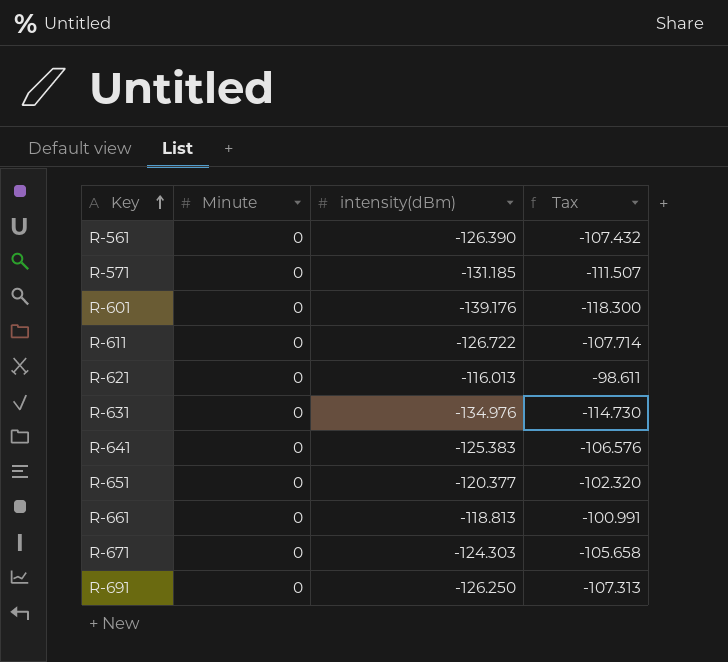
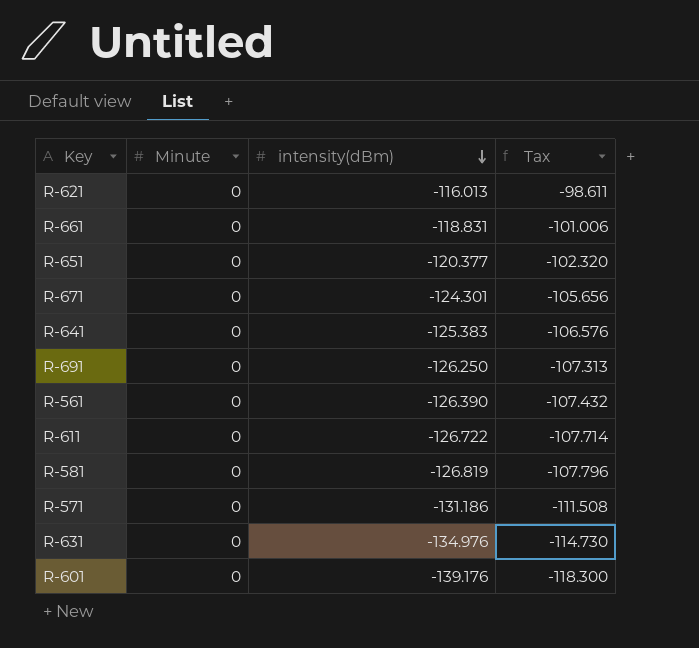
row order: Key ascending -> intensity(dBm) descending
R-661 | intensity(dBm): -118.813 -> -118.831
R-661 | Tax: -100.991 -> -101.006
R-671 | intensity(dBm): -124.303 -> -124.301
R-671 | Tax: -105.658 -> -105.656
row R-581: none -> 0 | -126.819 | -107.796
R-571 | intensity(dBm): -131.185 -> -131.186
R-571 | Tax: -111.507 -> -111.508

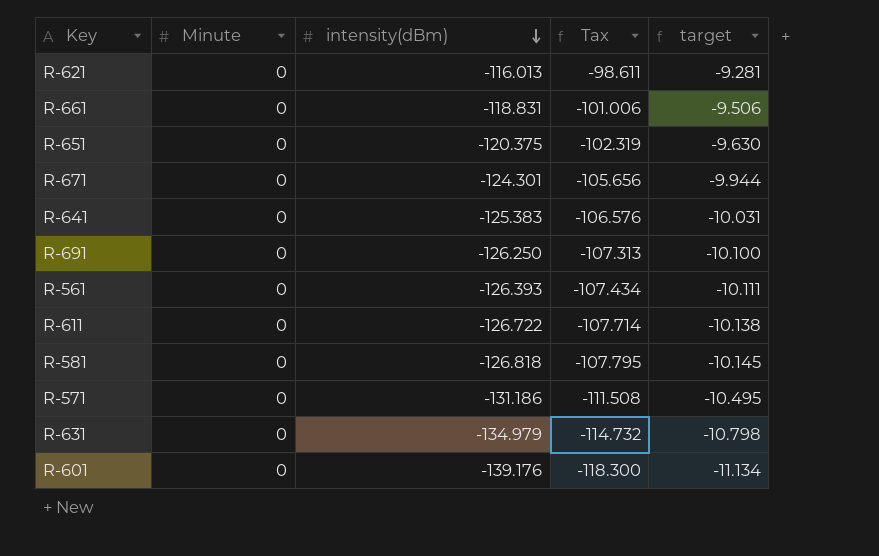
column target | formula: none -> [intensity(dBm)] * 0.08
R-651 | intensity(dBm): -120.377 -> -120.375
R-651 | Tax: -102.320 -> -102.319
R-561 | intensity(dBm): -126.390 -> -126.393
R-561 | Tax: -107.432 -> -107.434
R-581 | intensity(dBm): -126.819 -> -126.818
R-581 | Tax: -107.796 -> -107.795
R-631 | intensity(dBm): -134.976 -> -134.979
R-631 | Tax: -114.730 -> -114.732

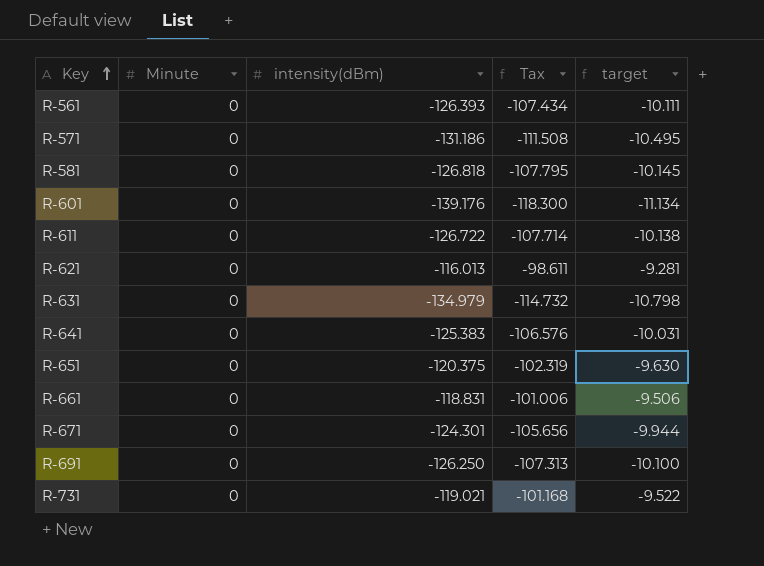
row order: intensity(dBm) descending -> Key ascending
row R-731: none -> 0 | -119.021 | -101.168 | -9.522

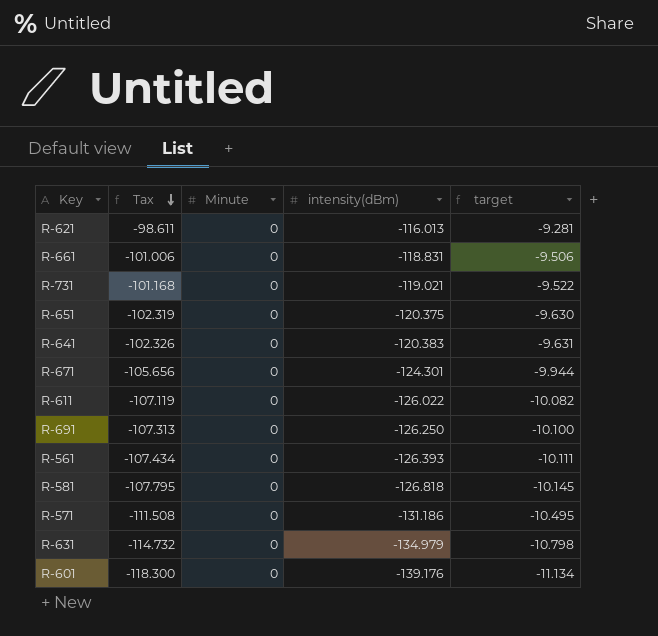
row order: Key ascending -> Tax descending
column Tax | position: 4 -> 2
R-641 | Tax: -106.576 -> -102.326
R-641 | intensity(dBm): -125.383 -> -120.383
R-641 | target: -10.031 -> -9.631
R-611 | Tax: -107.714 -> -107.119
R-611 | intensity(dBm): -126.722 -> -126.022
R-611 | target: -10.138 -> -10.082

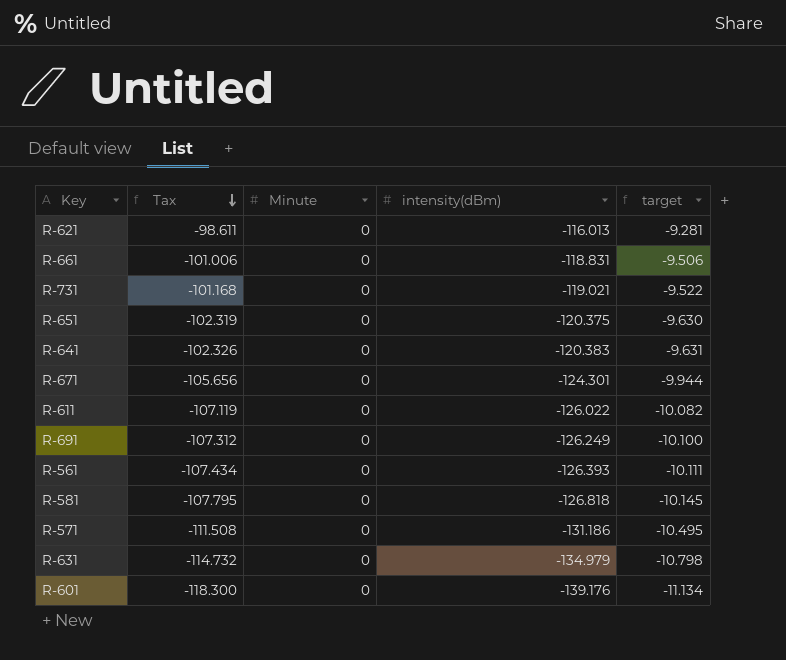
R-691 | Tax: -107.313 -> -107.312
R-691 | intensity(dBm): -126.250 -> -126.249

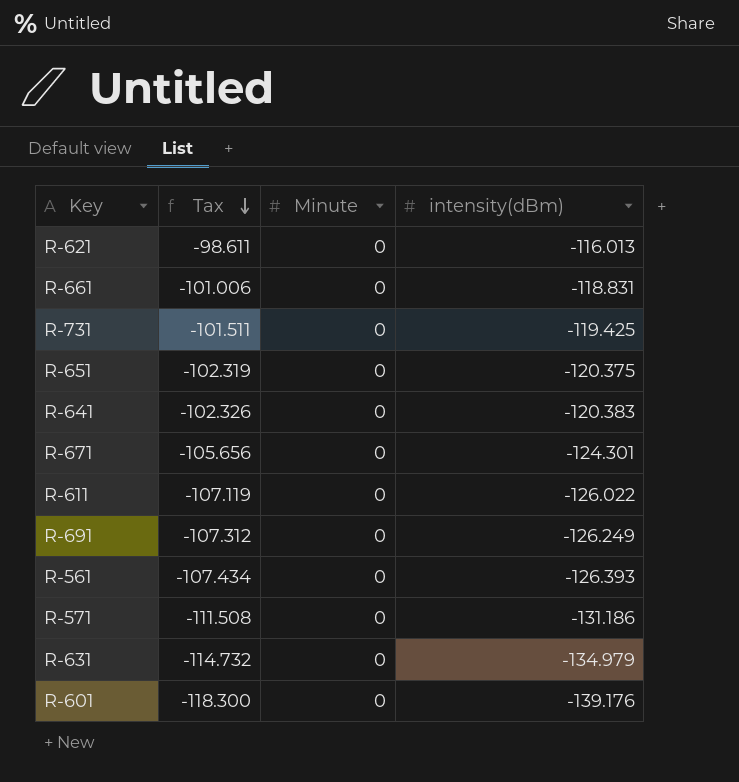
column target | formula: [intensity(dBm)] * 0.08 -> none
row R-581: -107.795 | 0 | -126.818 | -10.145 -> none
R-731 | Tax: -101.168 -> -101.511
R-731 | intensity(dBm): -119.021 -> -119.425

